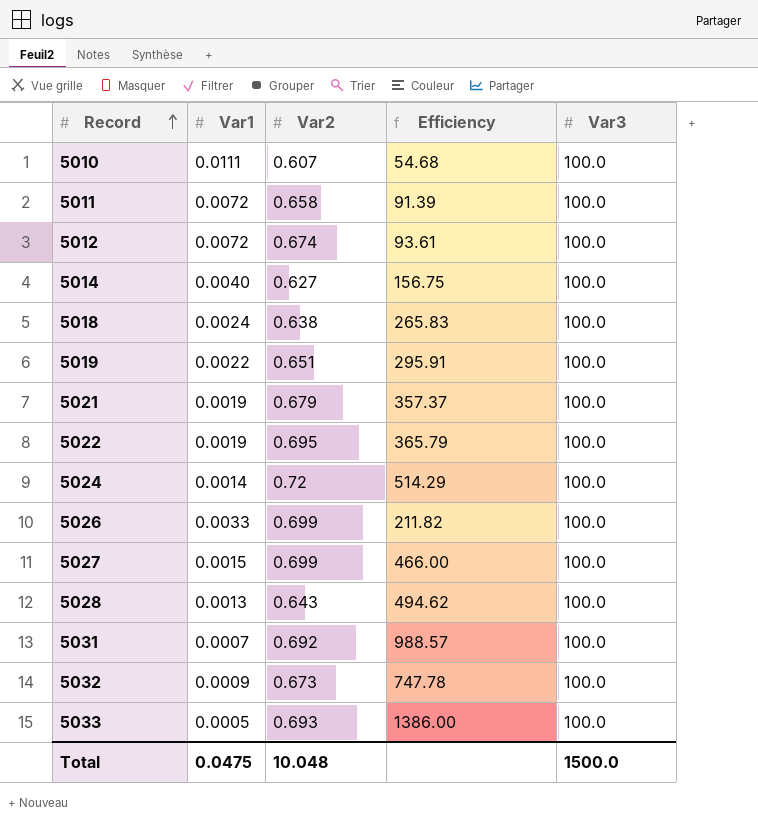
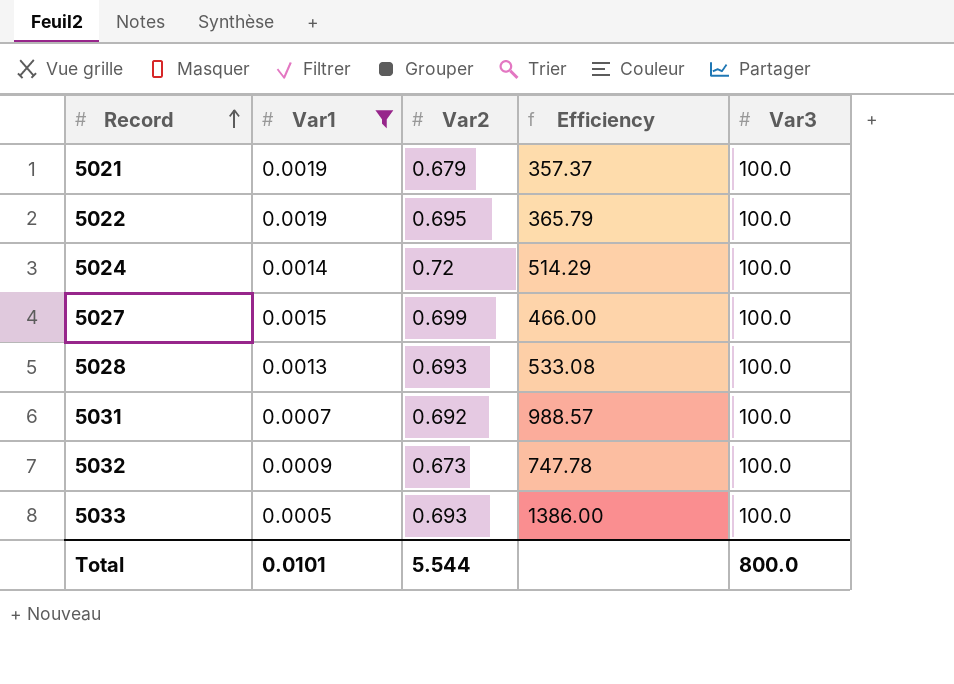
filter: none -> Var1 <= 0.0019
5028 | Var2: 0.643 -> 0.693
5028 | Efficiency: 494.62 -> 533.08
Total | Var1: 0.0475 -> 0.0101
Total | Var2: 10.048 -> 5.544
Total | Var3: 1500.0 -> 800.0

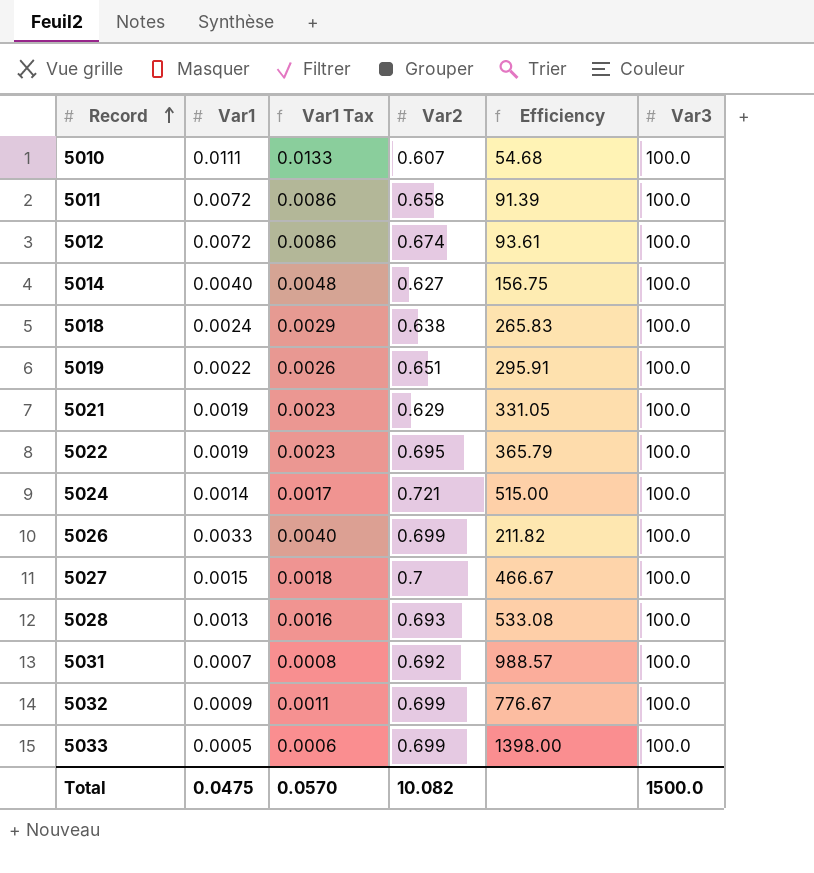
filter: Var1 <= 0.0019 -> none
column Var1 Tax | formula: none -> [Var1] * 1.2
5021 | Var2: 0.679 -> 0.629
5021 | Efficiency: 357.37 -> 331.05
5024 | Var2: 0.72 -> 0.721
5024 | Efficiency: 514.29 -> 515.00
5027 | Var2: 0.699 -> 0.7
5027 | Efficiency: 466.00 -> 466.67
5032 | Var2: 0.673 -> 0.699
5032 | Efficiency: 747.78 -> 776.67
5033 | Var2: 0.693 -> 0.699
5033 | Efficiency: 1386.00 -> 1398.00
Total | Var1: 0.0101 -> 0.0475
Total | Var2: 5.544 -> 10.082
Total | Var3: 800.0 -> 1500.0

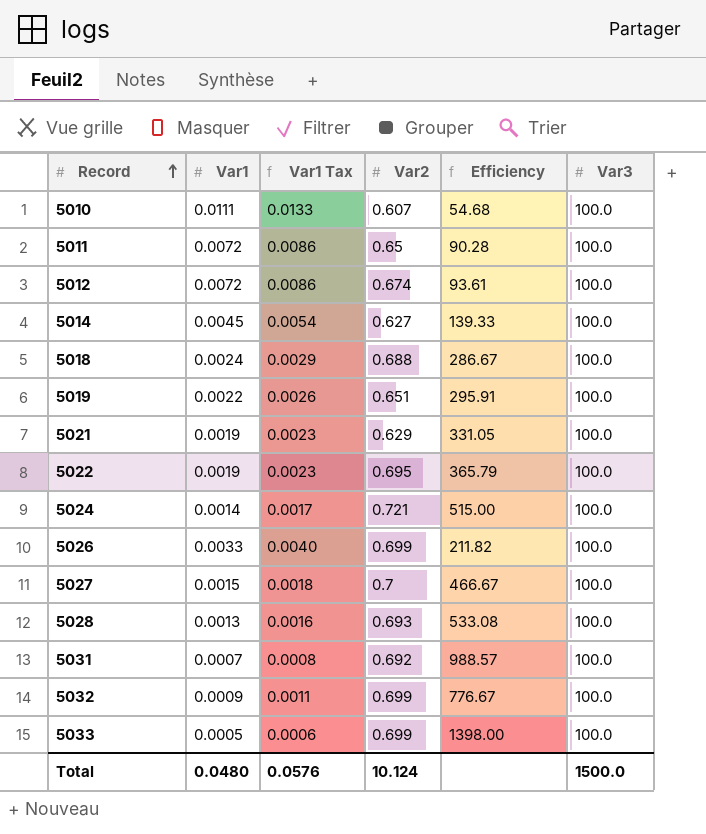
5011 | Var2: 0.658 -> 0.65
5011 | Efficiency: 91.39 -> 90.28
5014 | Var1: 0.0040 -> 0.0045
5014 | Var1 Tax: 0.0048 -> 0.0054
5014 | Efficiency: 156.75 -> 139.33
5018 | Var2: 0.638 -> 0.688
5018 | Efficiency: 265.83 -> 286.67
Total | Var1: 0.0475 -> 0.0480
Total | Var1 Tax: 0.0570 -> 0.0576
Total | Var2: 10.082 -> 10.124

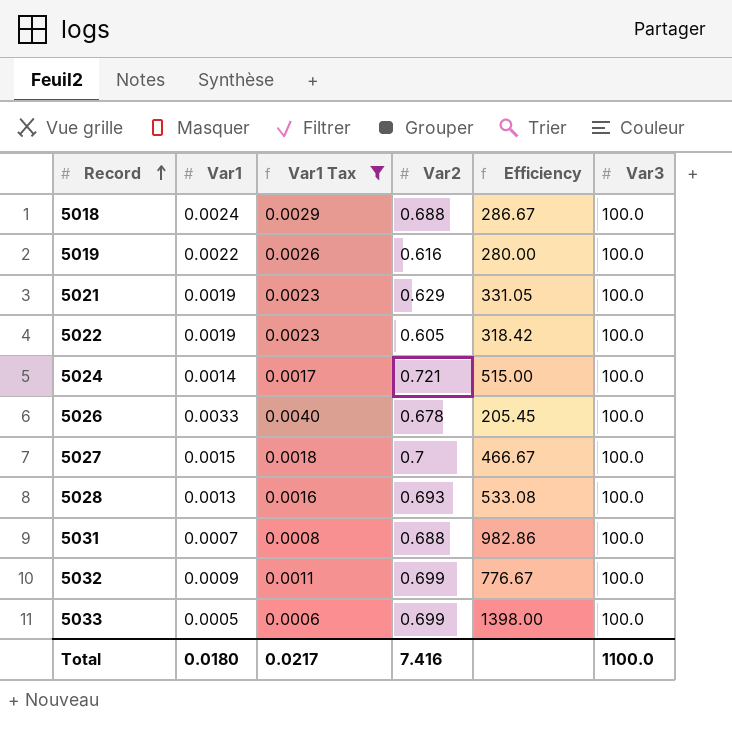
filter: none -> Var1 Tax <= 0.0040
5019 | Var2: 0.651 -> 0.616
5019 | Efficiency: 295.91 -> 280.00
5022 | Var2: 0.695 -> 0.605
5022 | Efficiency: 365.79 -> 318.42
5026 | Var2: 0.699 -> 0.678
5026 | Efficiency: 211.82 -> 205.45
5031 | Var2: 0.692 -> 0.688
5031 | Efficiency: 988.57 -> 982.86
Total | Var1: 0.0480 -> 0.0180
Total | Var1 Tax: 0.0576 -> 0.0217
Total | Var2: 10.124 -> 7.416
Total | Var3: 1500.0 -> 1100.0

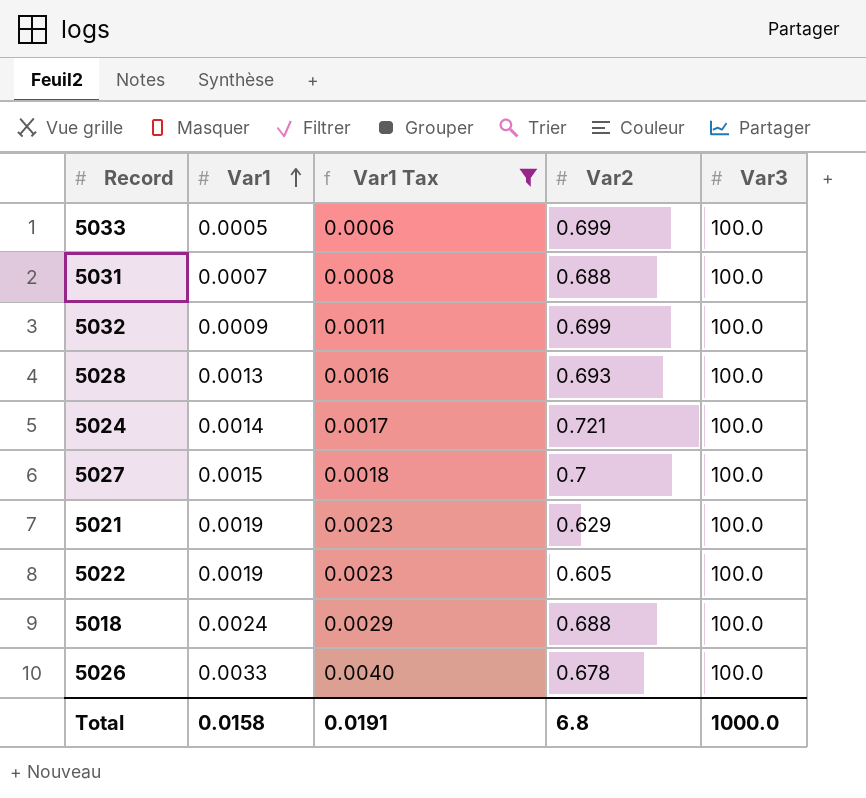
row order: Record ascending -> Var1 ascending
column Efficiency | formula: [Var2] / [Var1] -> none
row 5019: 0.0022 | 0.0026 | 0.616 | 280.00 | 100.0 -> none
Total | Var1: 0.0180 -> 0.0158
Total | Var1 Tax: 0.0217 -> 0.0191
Total | Var2: 7.416 -> 6.8
Total | Var3: 1100.0 -> 1000.0

